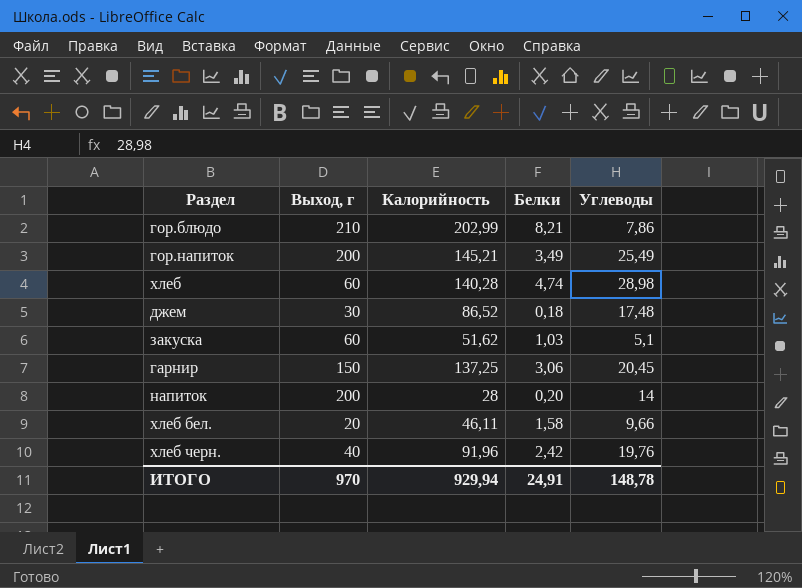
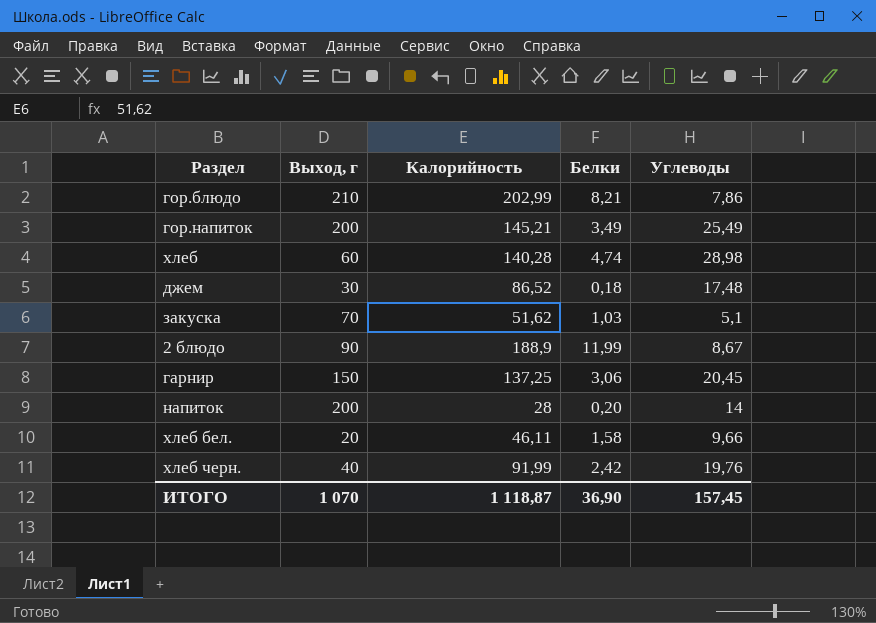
закуска | Выход, г: 60 -> 70
row 2 блюдо: none -> 90 | 188,9 | 11,99 | 8,67
хлеб черн. | Калорийность: 91,96 -> 91,99
ИТОГО | Выход, г: 970 -> 1 070
ИТОГО | Калорийность: 929,94 -> 1 118,87
ИТОГО | Белки: 24,91 -> 36,90
ИТОГО | Углеводы: 148,78 -> 157,45

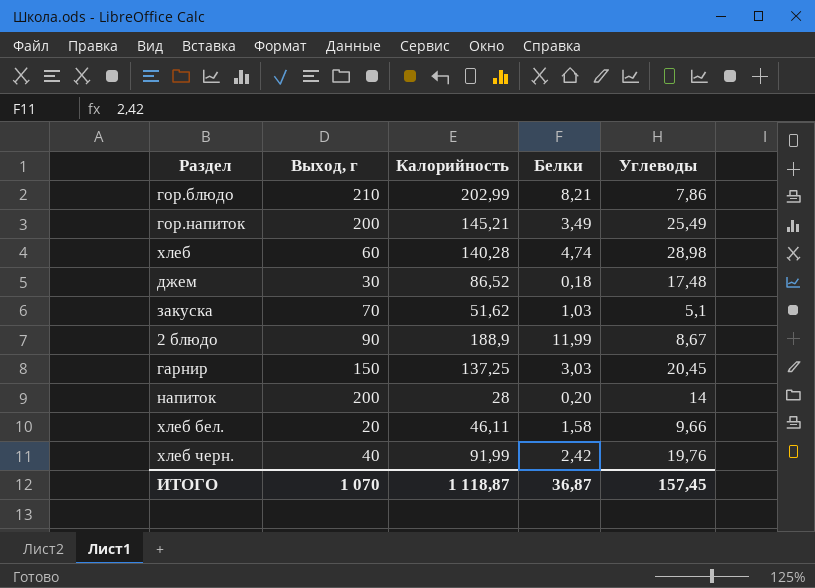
гарнир | Белки: 3,06 -> 3,03
ИТОГО | Белки: 36,90 -> 36,87

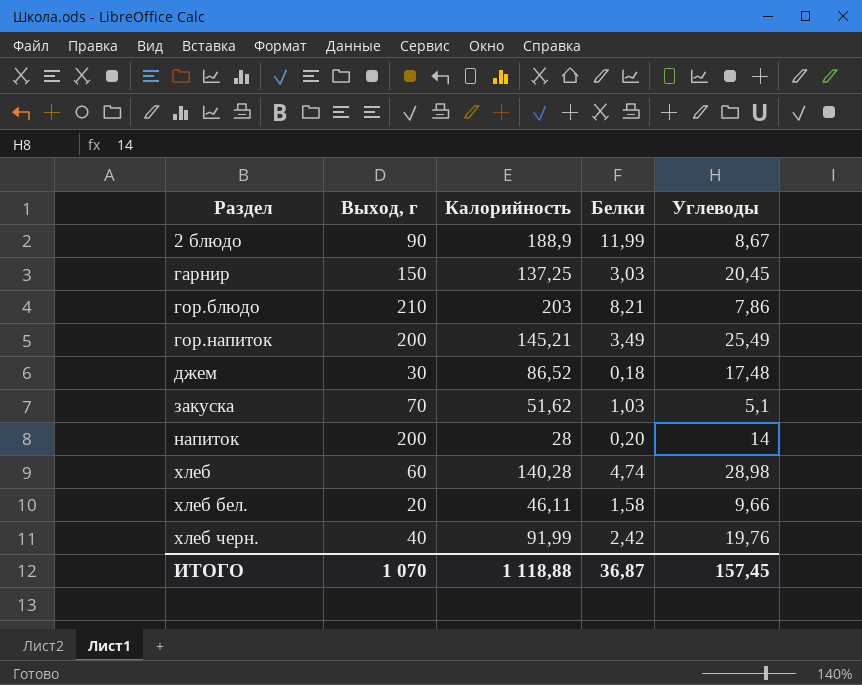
row order: none -> Раздел ascending
гор.блюдо | Калорийность: 202,99 -> 203
ИТОГО | Калорийность: 1 118,87 -> 1 118,88

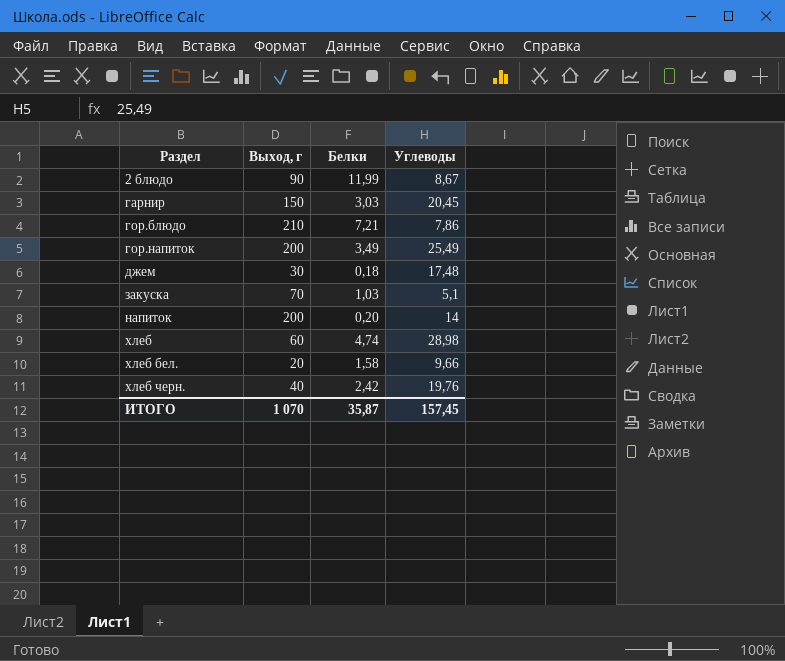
column Калорийность | position: 3 -> none
гор.блюдо | Белки: 8,21 -> 7,21
ИТОГО | Белки: 36,87 -> 35,87

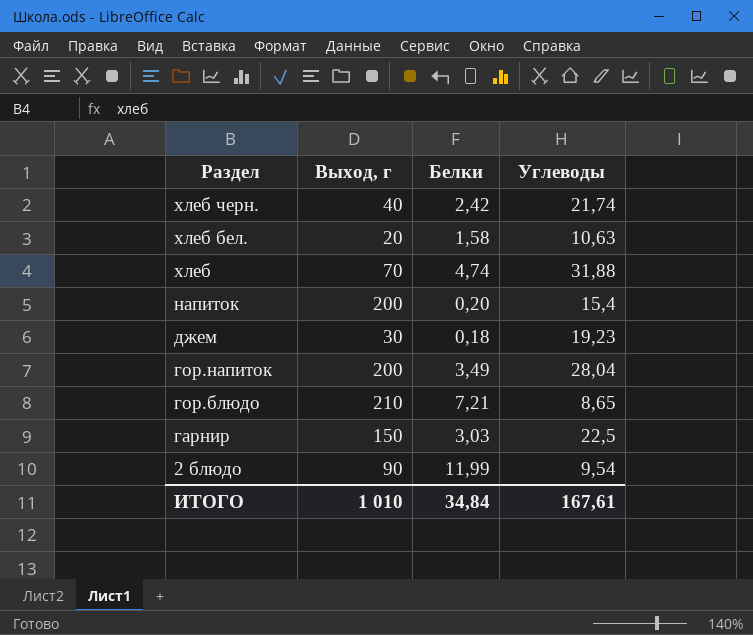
row order: Раздел ascending -> Раздел descending
row закуска: 70 | 1,03 | 5,1 -> none
хлеб черн. | Углеводы: 19,76 -> 21,74
хлеб бел. | Углеводы: 9,66 -> 10,63
хлеб | Выход, г: 60 -> 70
хлеб | Углеводы: 28,98 -> 31,88
напиток | Углеводы: 14 -> 15,4
джем | Углеводы: 17,48 -> 19,23
гор.напиток | Углеводы: 25,49 -> 28,04
гор.блюдо | Углеводы: 7,86 -> 8,65
гарнир | Углеводы: 20,45 -> 22,5
2 блюдо | Углеводы: 8,67 -> 9,54
ИТОГО | Выход, г: 1 070 -> 1 010
ИТОГО | Белки: 35,87 -> 34,84
ИТОГО | Углеводы: 157,45 -> 167,61

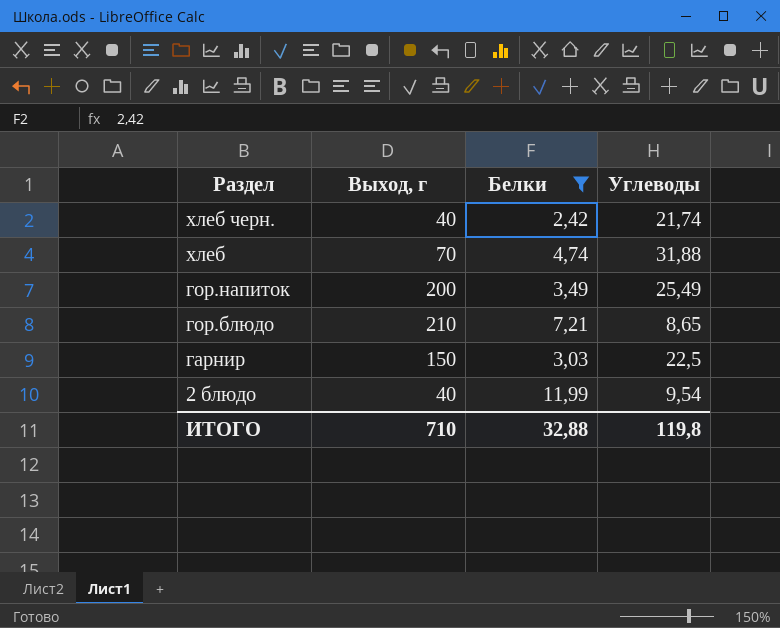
filter: none -> Белки >= 2,42
гор.напиток | Углеводы: 28,04 -> 25,49
2 блюдо | Выход, г: 90 -> 40
ИТОГО | Выход, г: 1 010 -> 710
ИТОГО | Белки: 34,84 -> 32,88
ИТОГО | Углеводы: 167,61 -> 119,8

